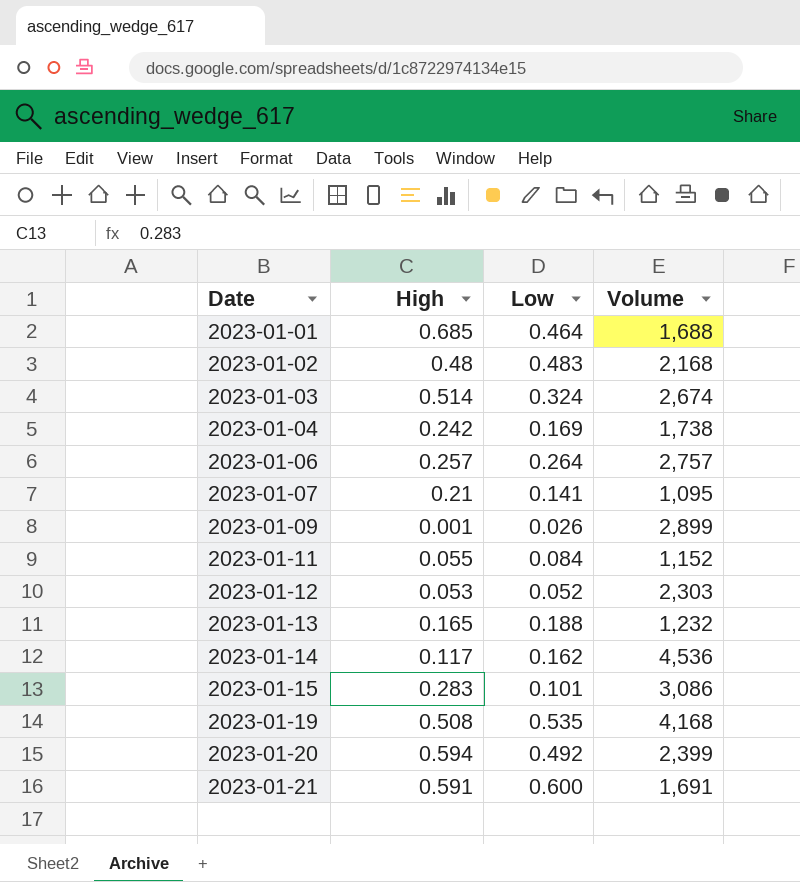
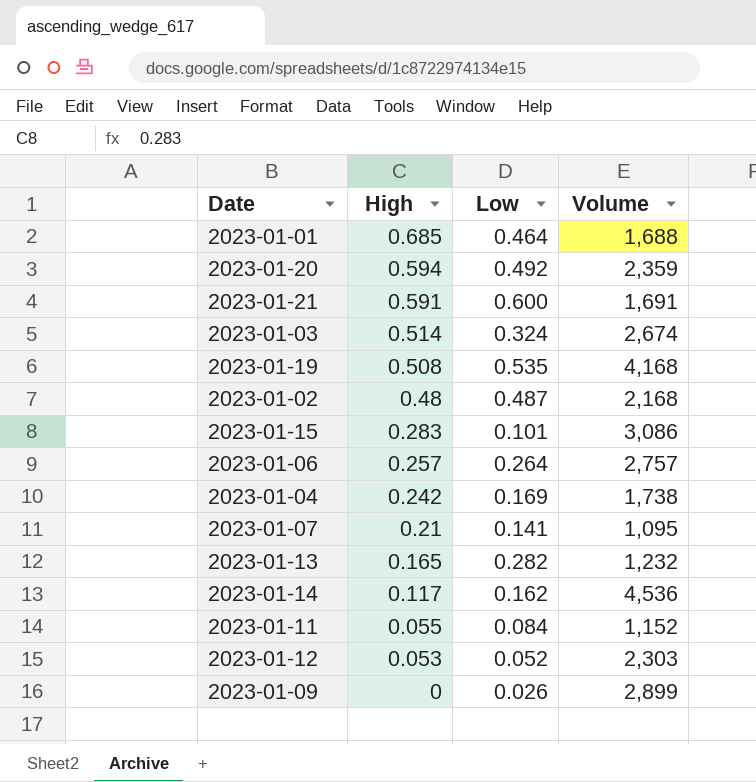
row order: Date ascending -> High descending
2023-01-20 | Volume: 2,399 -> 2,359
2023-01-02 | Low: 0.483 -> 0.487
2023-01-13 | Low: 0.188 -> 0.282
2023-01-09 | High: 0.001 -> 0

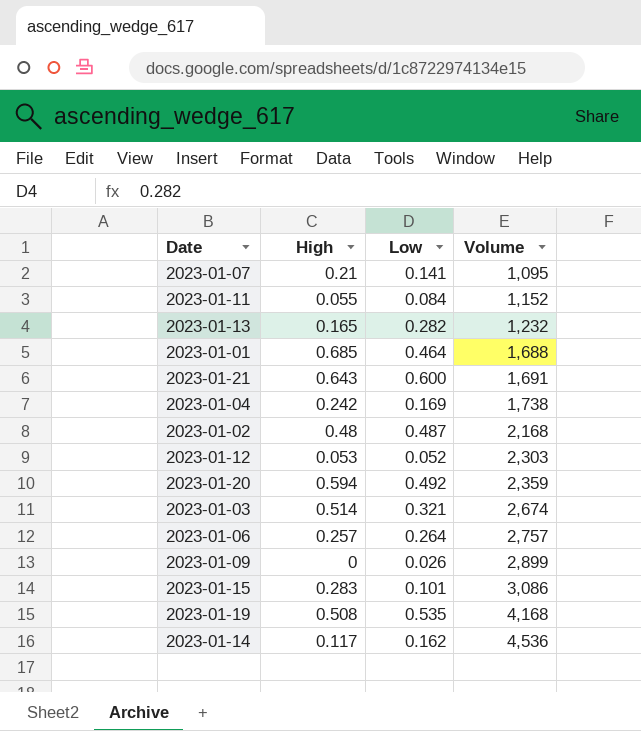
row order: High descending -> Volume ascending
2023-01-21 | High: 0.591 -> 0.643
2023-01-03 | Low: 0.324 -> 0.321

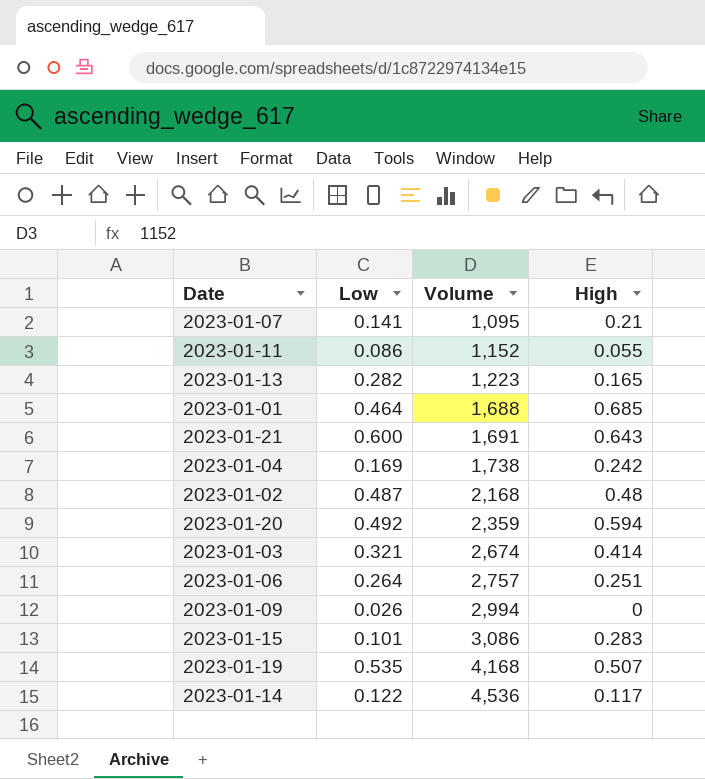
column High | position: 2 -> 4
row 2023-01-12: 0.053 | 0.052 | 2,303 -> none
2023-01-11 | Low: 0.084 -> 0.086
2023-01-13 | Volume: 1,232 -> 1,223
2023-01-03 | High: 0.514 -> 0.414
2023-01-06 | High: 0.257 -> 0.251
2023-01-09 | Volume: 2,899 -> 2,994
2023-01-19 | High: 0.508 -> 0.507
2023-01-14 | Low: 0.162 -> 0.122

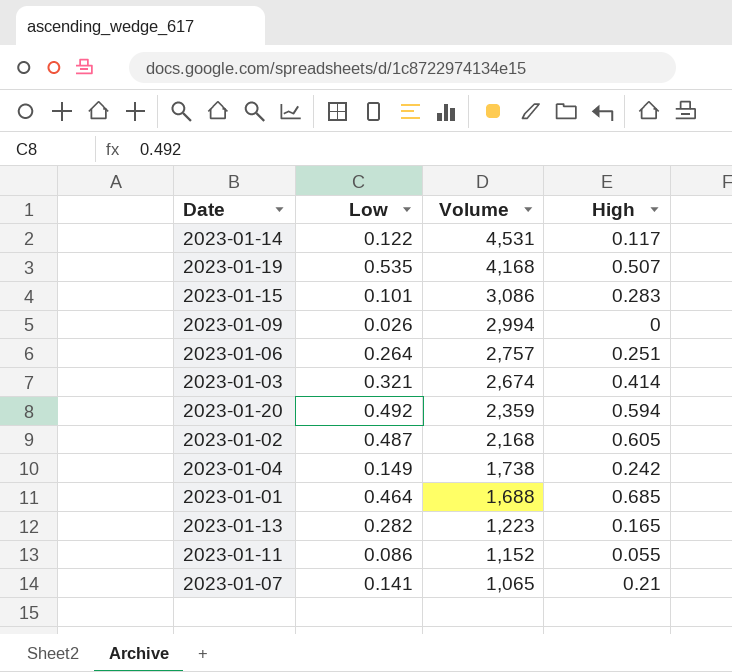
row order: Volume ascending -> Volume descending
row 2023-01-21: 0.600 | 1,691 | 0.643 -> none
2023-01-14 | Volume: 4,536 -> 4,531
2023-01-02 | High: 0.48 -> 0.605
2023-01-04 | Low: 0.169 -> 0.149
2023-01-07 | Volume: 1,095 -> 1,065

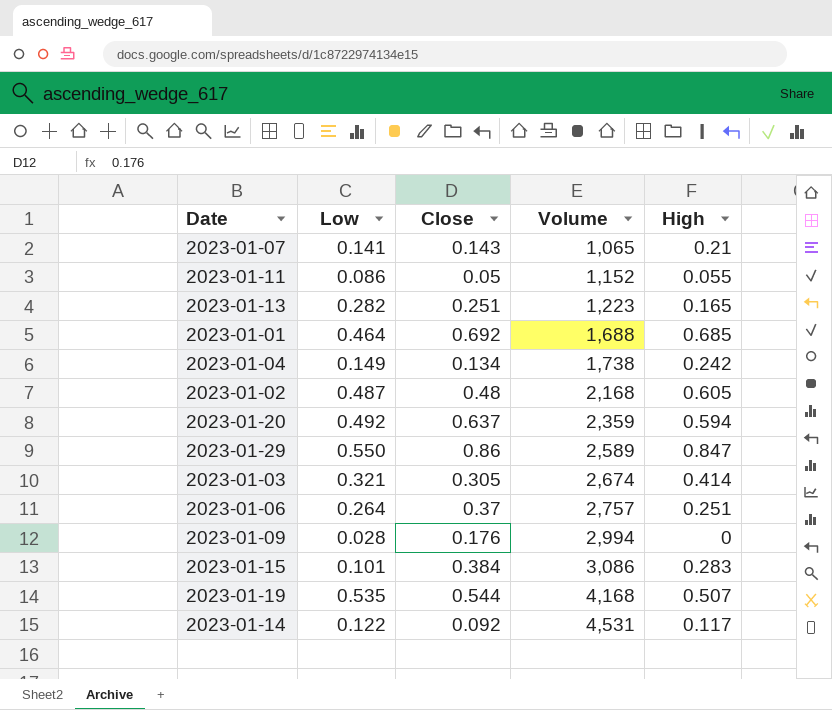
row order: Volume descending -> Volume ascending
column Close | position: none -> 3
row 2023-01-29: none -> 0.550 | 0.86 | 2,589 | 0.847
2023-01-09 | Low: 0.026 -> 0.028

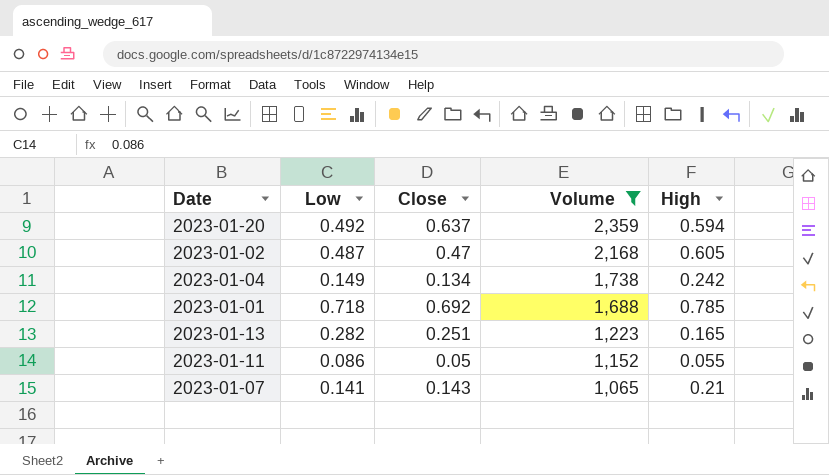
filter: none -> Volume <= 2,359
row order: Volume ascending -> Volume descending
2023-01-02 | Close: 0.48 -> 0.47
2023-01-01 | Low: 0.464 -> 0.718
2023-01-01 | High: 0.685 -> 0.785

